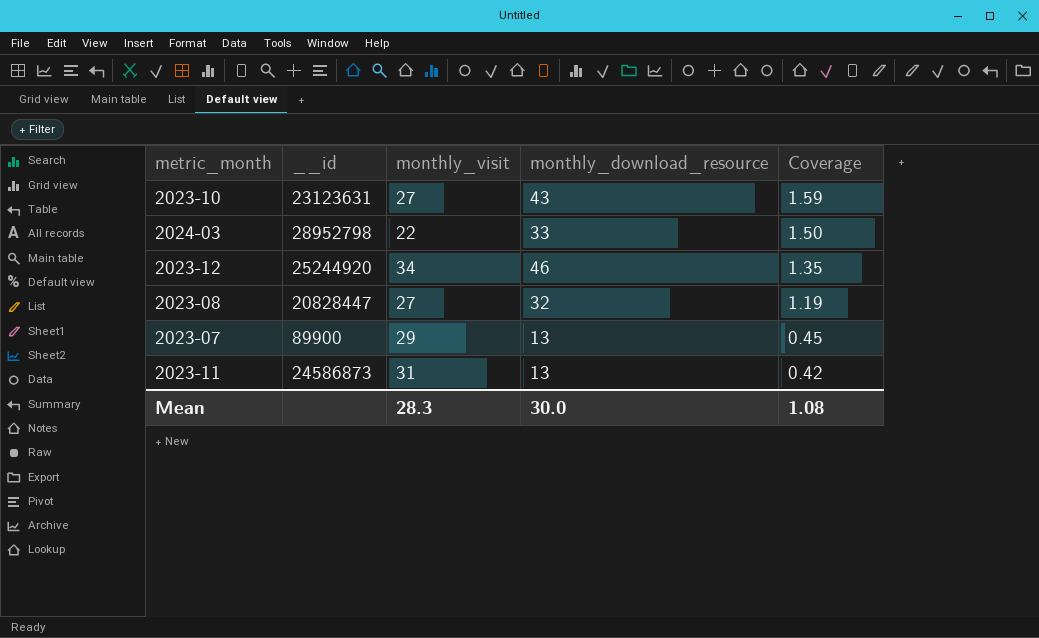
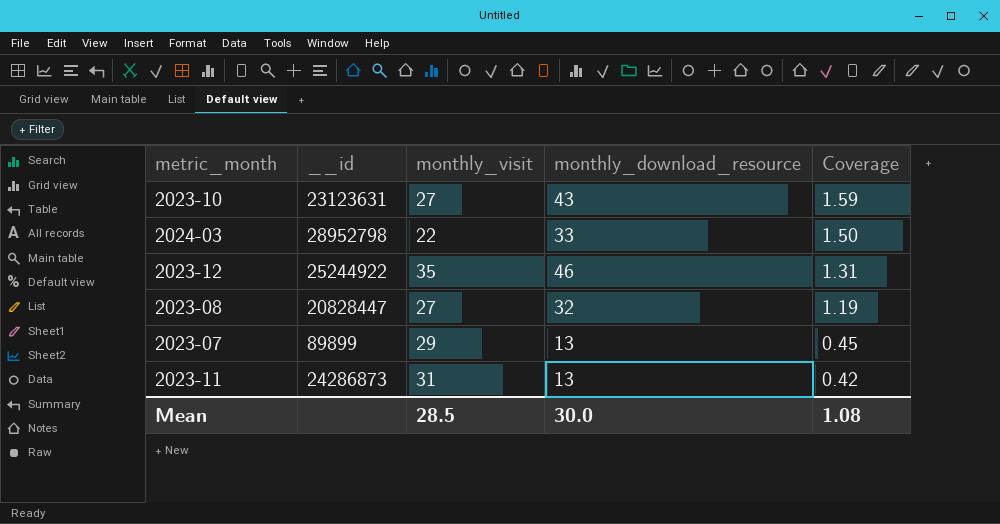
2023-12 | __id: 25244920 -> 25244922
2023-12 | monthly_visit: 34 -> 35
2023-12 | Coverage: 1.35 -> 1.31
2023-07 | __id: 89900 -> 89899
2023-11 | __id: 24586873 -> 24286873
Mean | monthly_visit: 28.3 -> 28.5

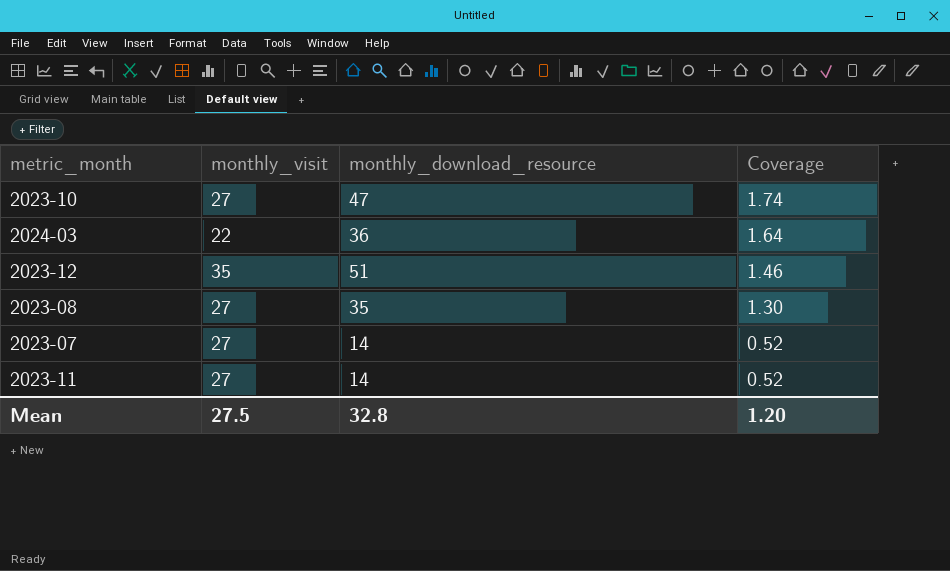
column __id | position: 2 -> none
2023-10 | monthly_download_resource: 43 -> 47
2023-10 | Coverage: 1.59 -> 1.74
2024-03 | monthly_download_resource: 33 -> 36
2024-03 | Coverage: 1.50 -> 1.64
2023-12 | monthly_download_resource: 46 -> 51
2023-12 | Coverage: 1.31 -> 1.46
2023-08 | monthly_download_resource: 32 -> 35
2023-08 | Coverage: 1.19 -> 1.30
2023-07 | monthly_visit: 29 -> 27
2023-07 | monthly_download_resource: 13 -> 14
2023-07 | Coverage: 0.45 -> 0.52
2023-11 | monthly_visit: 31 -> 27
2023-11 | monthly_download_resource: 13 -> 14
2023-11 | Coverage: 0.42 -> 0.52
Mean | monthly_visit: 28.5 -> 27.5
Mean | monthly_download_resource: 30.0 -> 32.8
Mean | Coverage: 1.08 -> 1.20

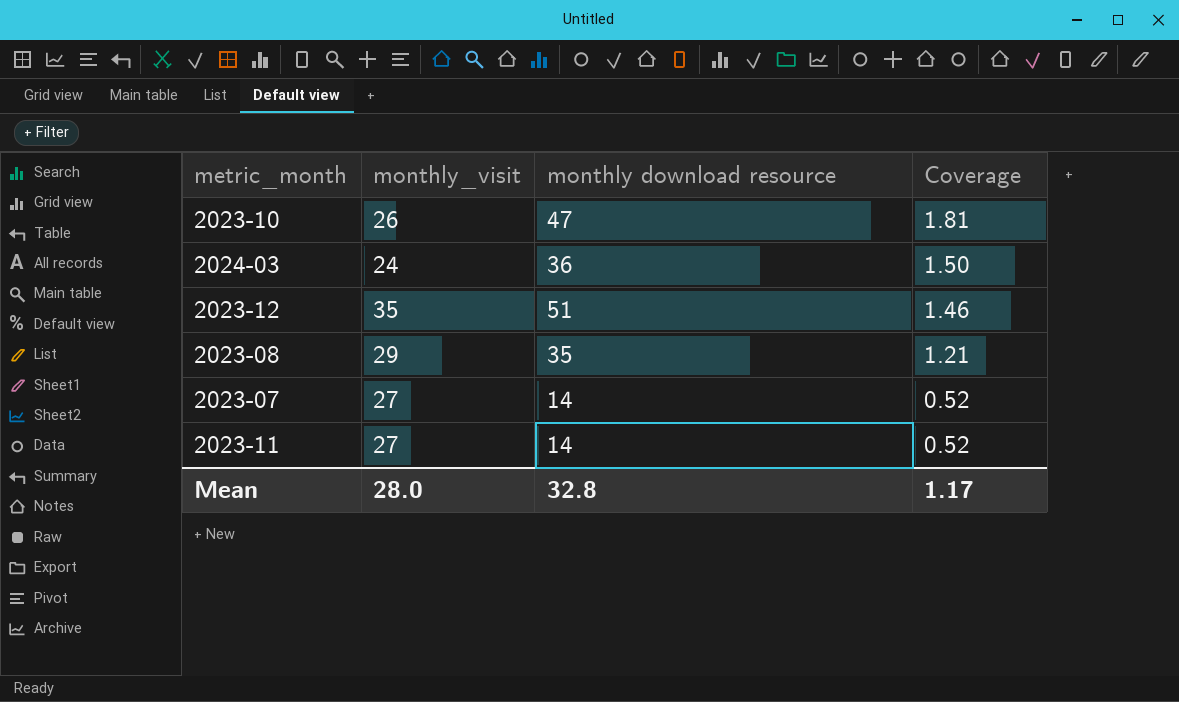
column name: monthly_download_resource -> monthly download resource
2023-10 | monthly_visit: 27 -> 26
2023-10 | Coverage: 1.74 -> 1.81
2024-03 | monthly_visit: 22 -> 24
2024-03 | Coverage: 1.64 -> 1.50
2023-08 | monthly_visit: 27 -> 29
2023-08 | Coverage: 1.30 -> 1.21
Mean | monthly_visit: 27.5 -> 28.0
Mean | Coverage: 1.20 -> 1.17

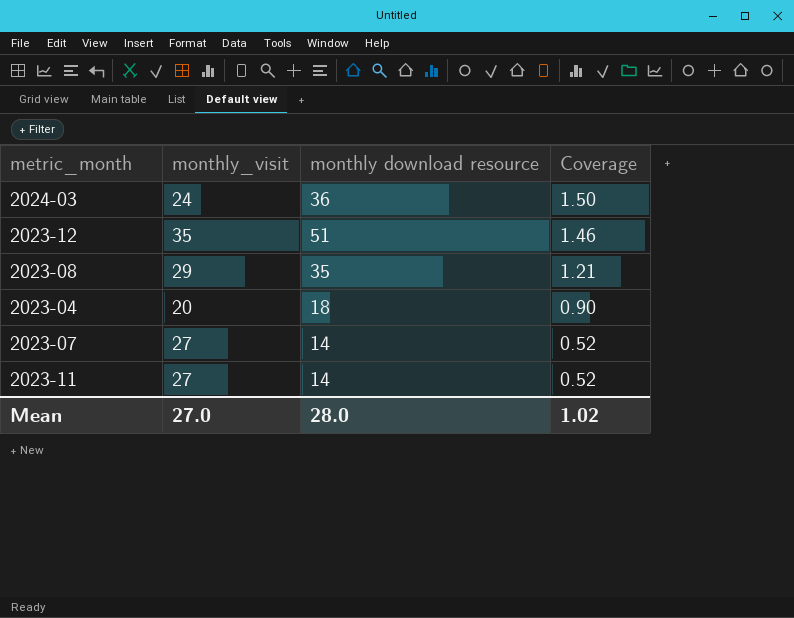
row 2023-10: 26 | 47 | 1.81 -> none
row 2023-04: none -> 20 | 18 | 0.90
Mean | monthly_visit: 28.0 -> 27.0
Mean | monthly download resource: 32.8 -> 28.0
Mean | Coverage: 1.17 -> 1.02

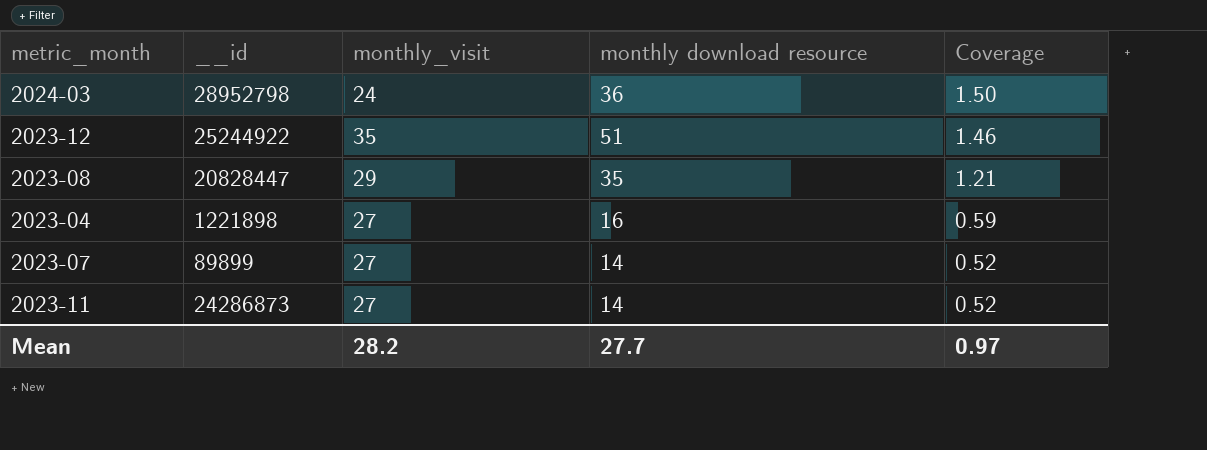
column __id | position: none -> 2
2023-04 | monthly_visit: 20 -> 27
2023-04 | monthly download resource: 18 -> 16
2023-04 | Coverage: 0.90 -> 0.59
Mean | monthly_visit: 27.0 -> 28.2
Mean | monthly download resource: 28.0 -> 27.7
Mean | Coverage: 1.02 -> 0.97

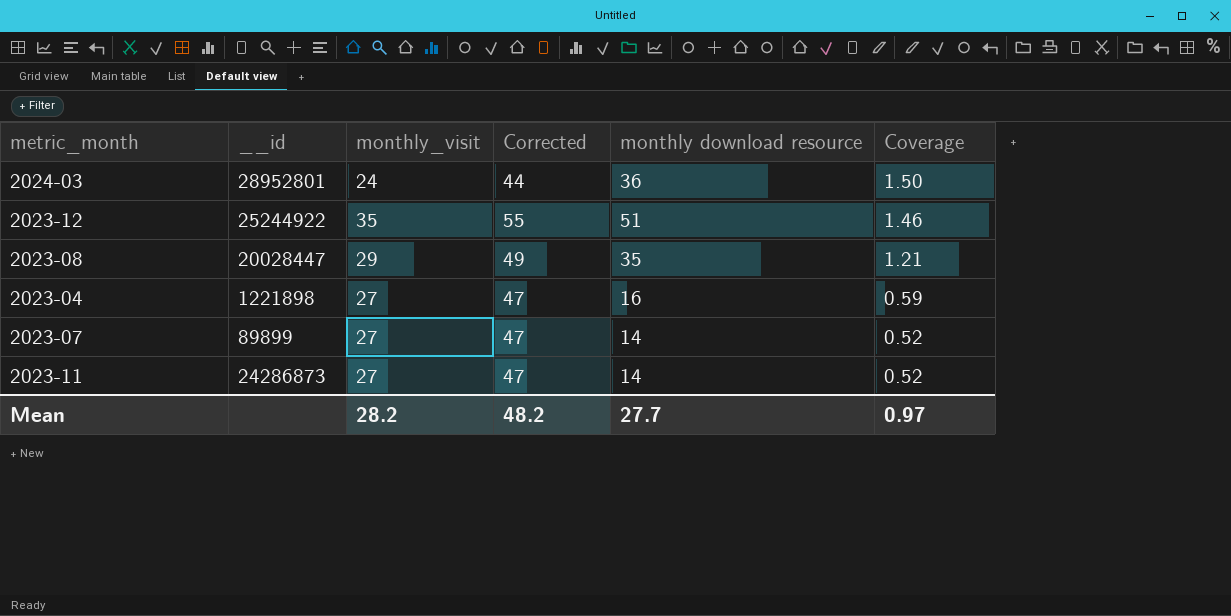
column Corrected | formula: none -> [monthly_visit] + 20
2024-03 | __id: 28952798 -> 28952801
2023-08 | __id: 20828447 -> 20028447

